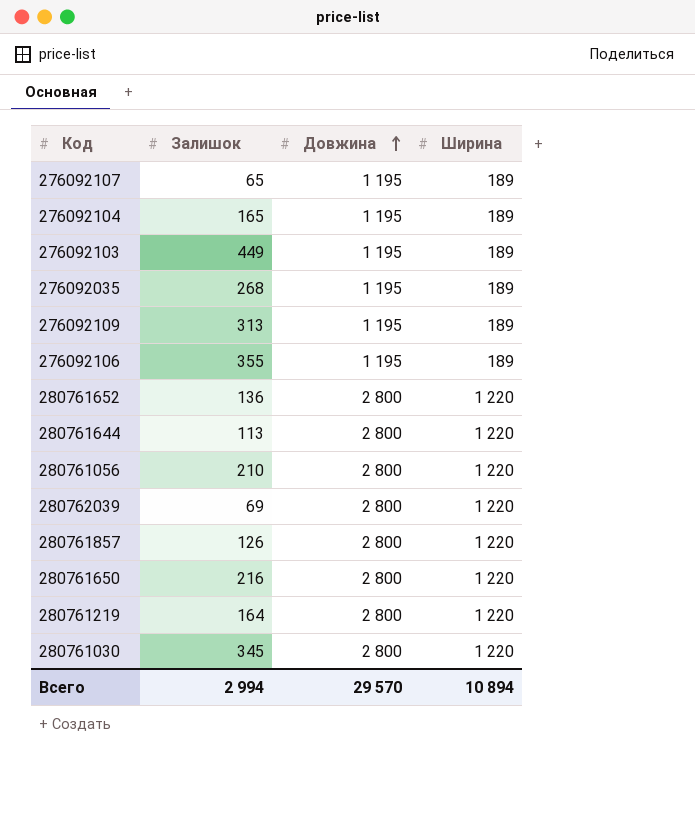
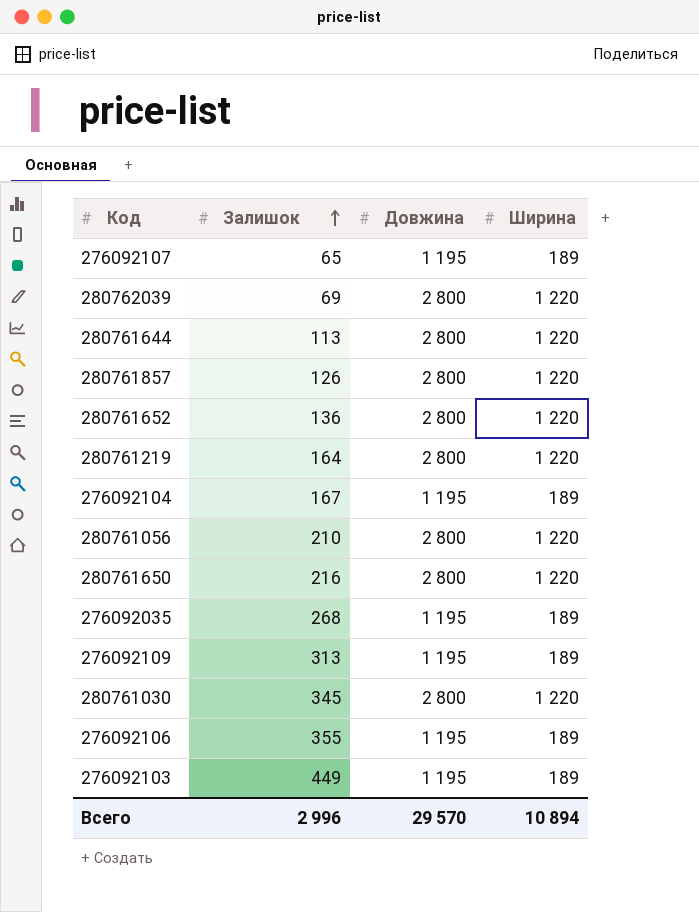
row order: Довжина ascending -> Залишок ascending
276092104 | Залишок: 165 -> 167
Всего | Залишок: 2 994 -> 2 996

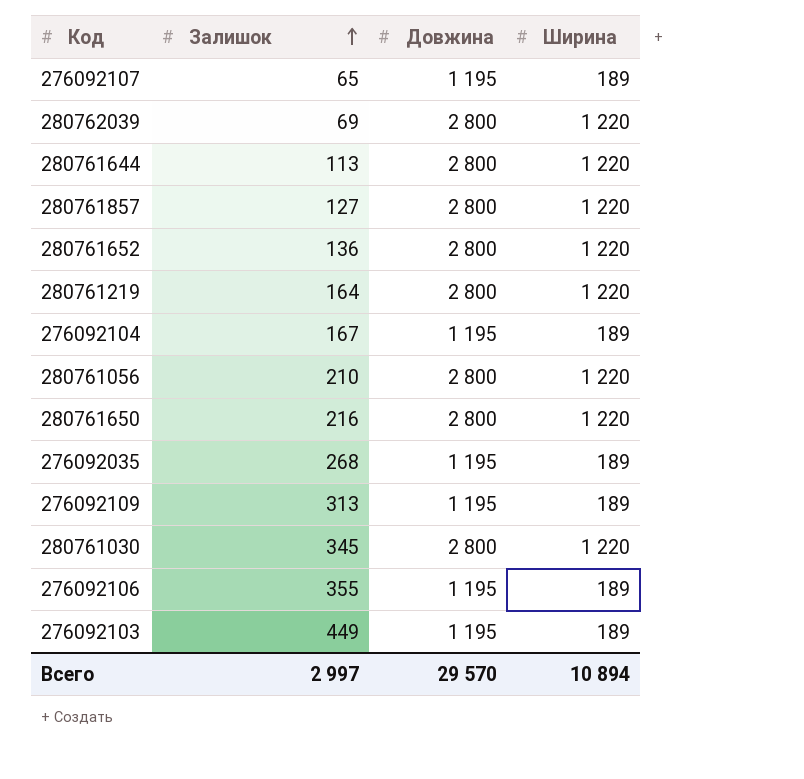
280761857 | Залишок: 126 -> 127
Всего | Залишок: 2 996 -> 2 997

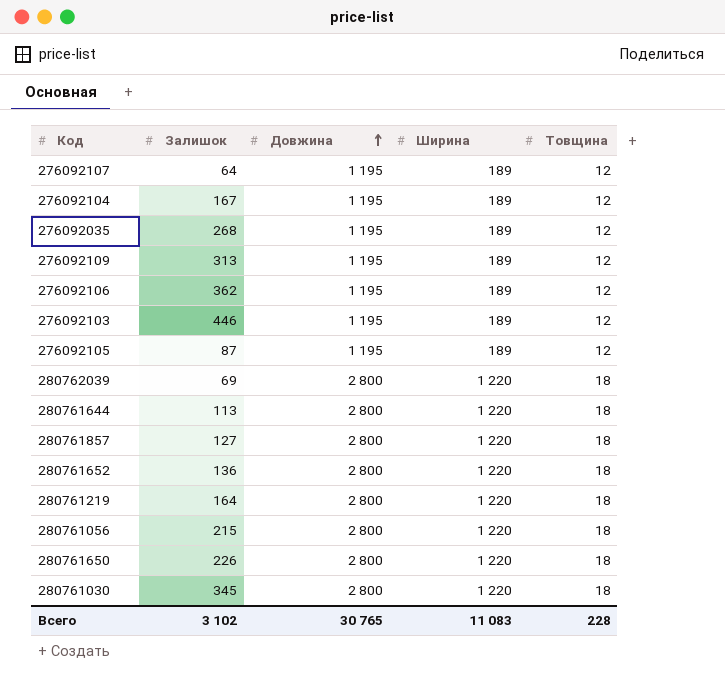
row order: Залишок ascending -> Довжина ascending
column Товщина | position: none -> 5
276092107 | Залишок: 65 -> 64
276092106 | Залишок: 355 -> 362
276092103 | Залишок: 449 -> 446
row 276092105: none -> 87 | 1 195 | 189 | 12
280761056 | Залишок: 210 -> 215
280761650 | Залишок: 216 -> 226
Всего | Залишок: 2 997 -> 3 102
Всего | Довжина: 29 570 -> 30 765
Всего | Ширина: 10 894 -> 11 083

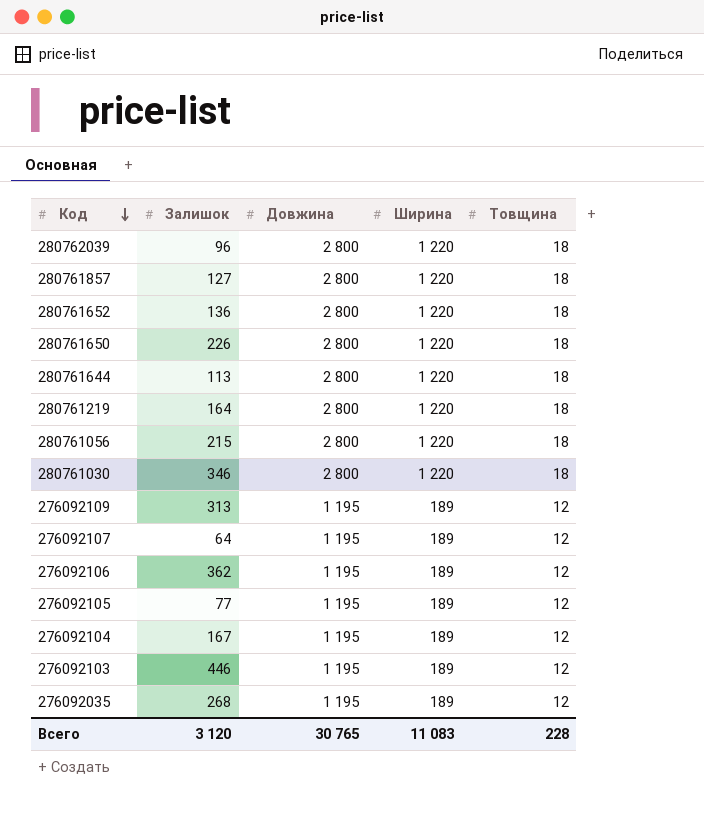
row order: Довжина ascending -> Код descending
280762039 | Залишок: 69 -> 96
280761030 | Залишок: 345 -> 346
276092105 | Залишок: 87 -> 77
Всего | Залишок: 3 102 -> 3 120

